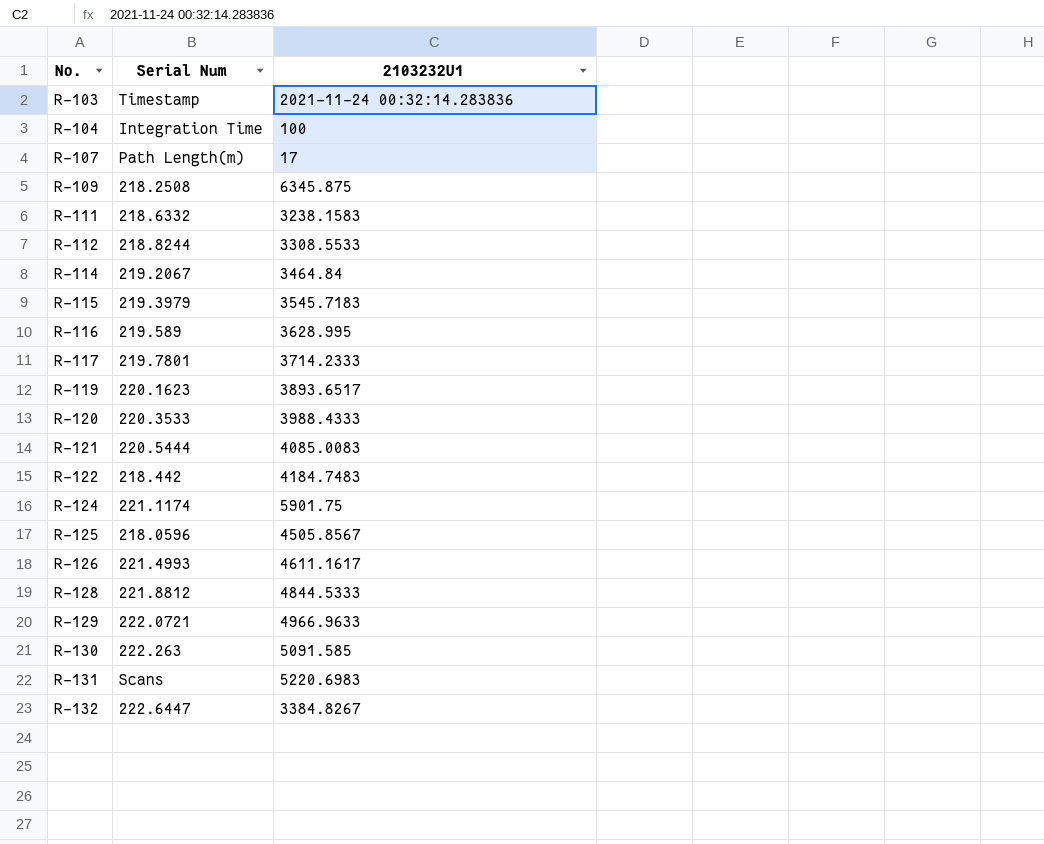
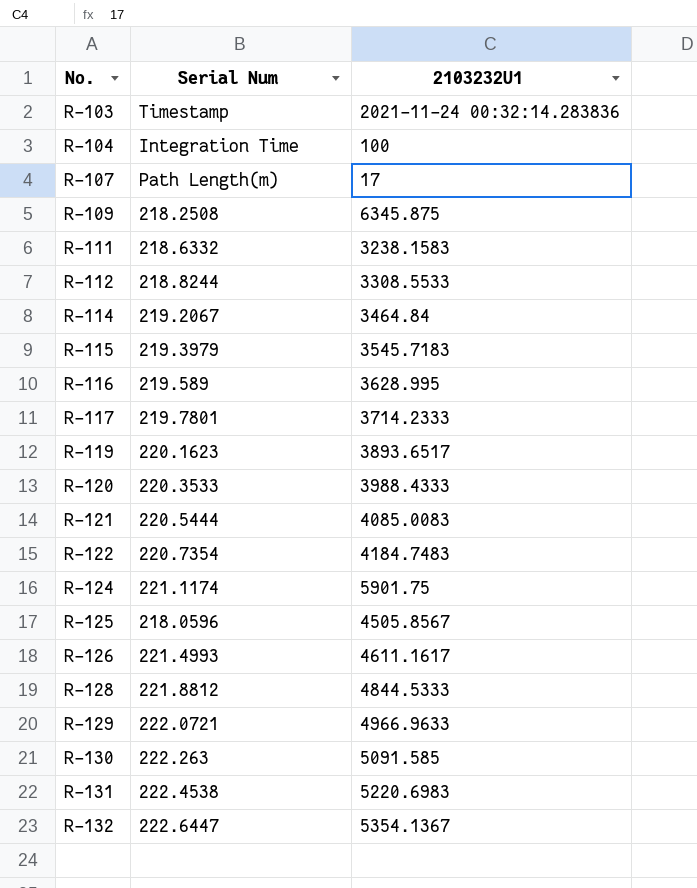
R-122 | Serial Num: 218.442 -> 220.7354
R-131 | Serial Num: Scans -> 222.4538
R-132 | 2103232U1: 3384.8267 -> 5354.1367

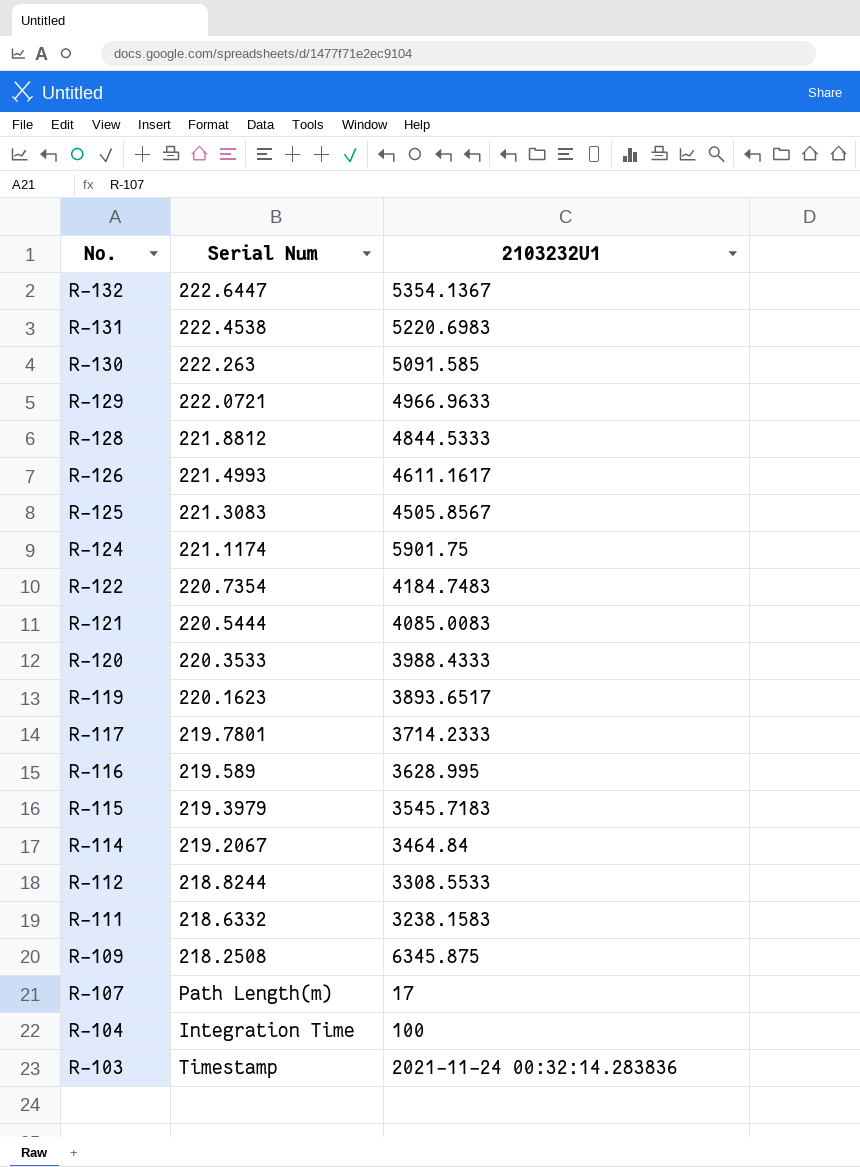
row order: No. ascending -> No. descending
R-125 | Serial Num: 218.0596 -> 221.3083

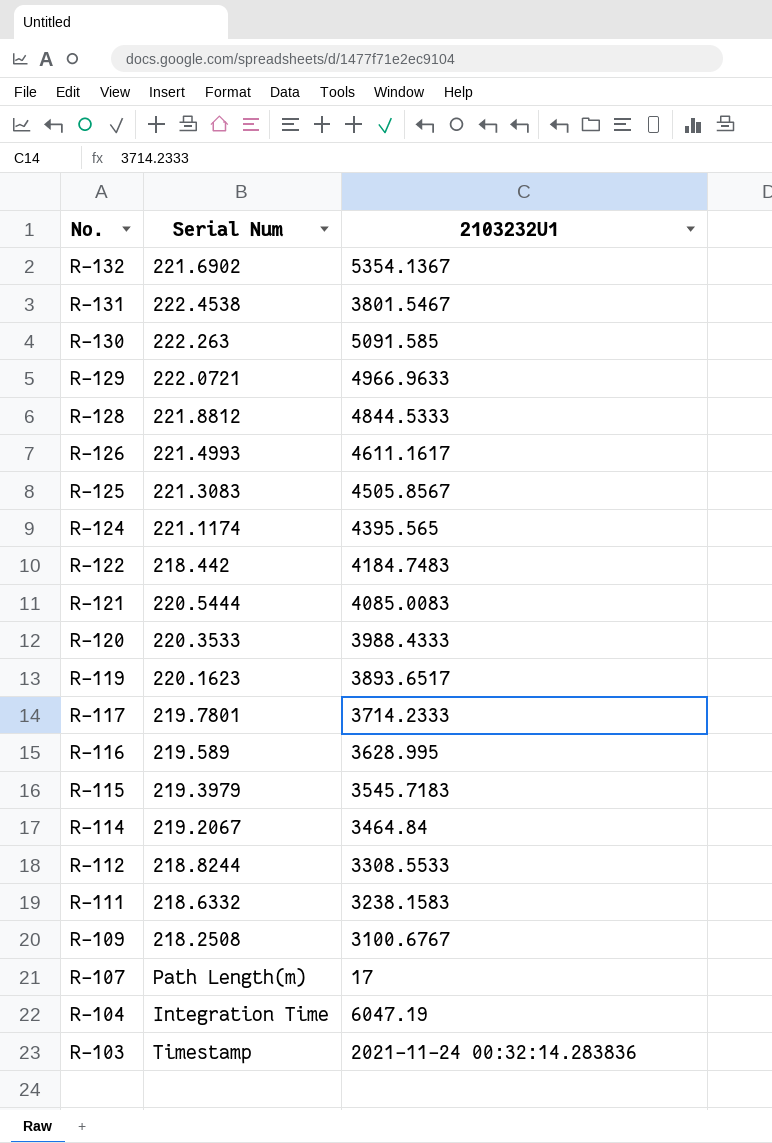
R-132 | Serial Num: 222.6447 -> 221.6902
R-131 | 2103232U1: 5220.6983 -> 3801.5467
R-124 | 2103232U1: 5901.75 -> 4395.565
R-122 | Serial Num: 220.7354 -> 218.442
R-109 | 2103232U1: 6345.875 -> 3100.6767
R-104 | 2103232U1: 100 -> 6047.19

